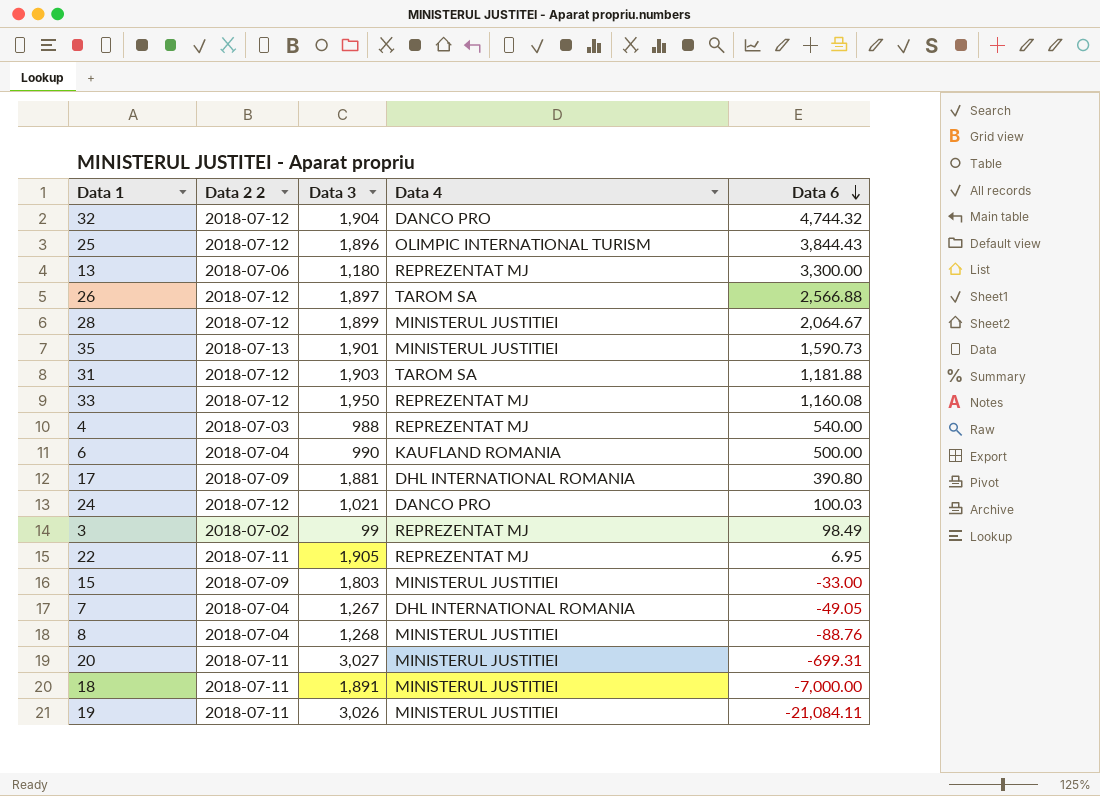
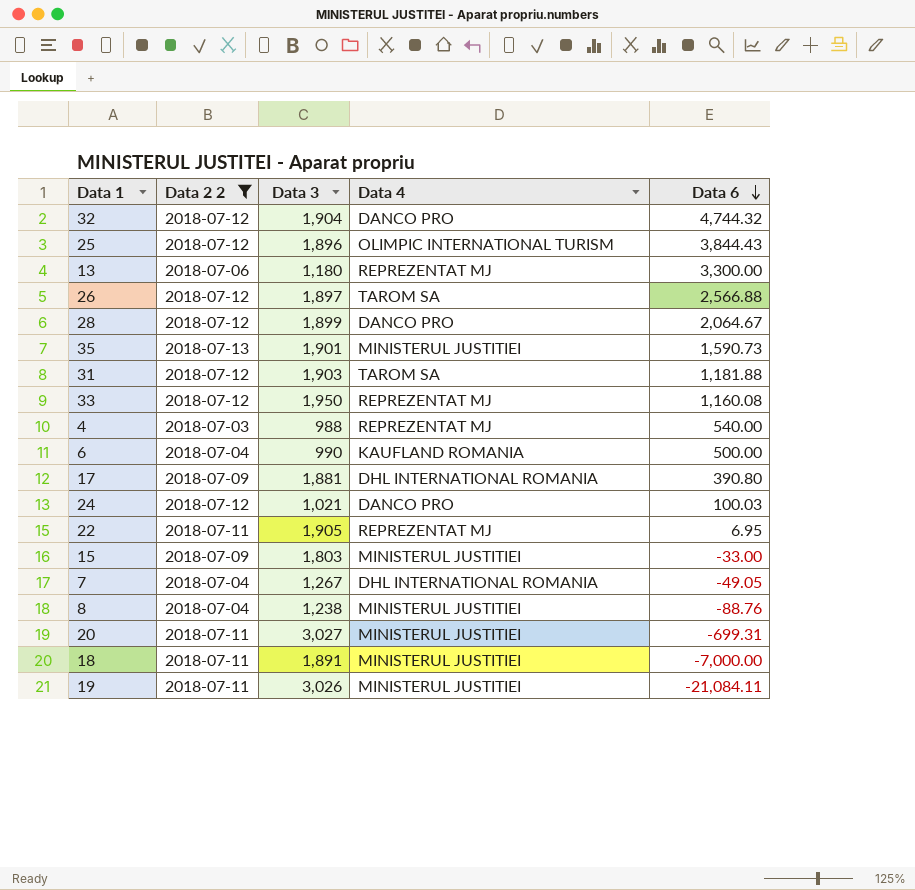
filter: none -> Data 2 2 != 2018-07-02
28 | Data 4: MINISTERUL JUSTITIEI -> DANCO PRO
8 | Data 3: 1,268 -> 1,238

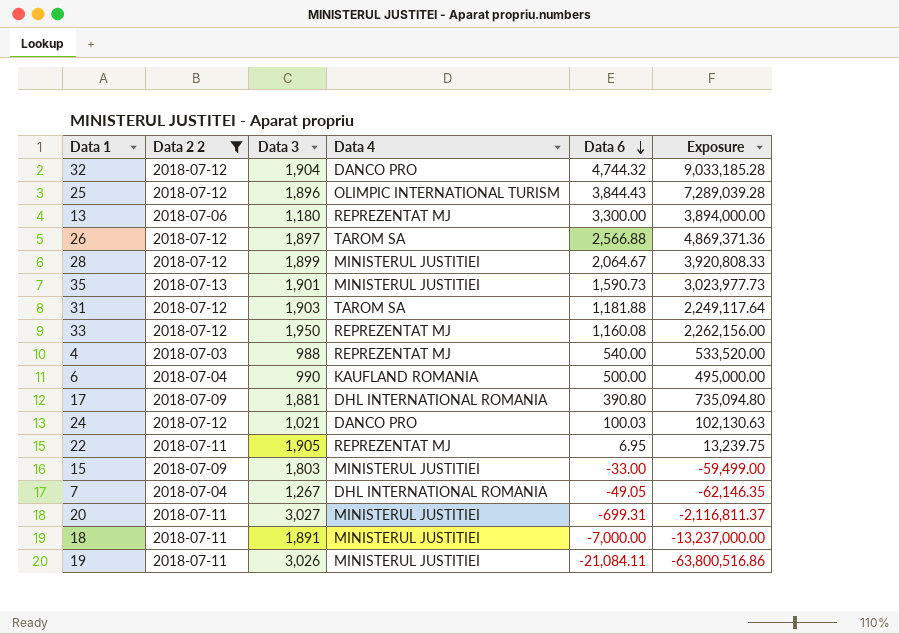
column Exposure | formula: none -> [Data 3] * [Data 6]
row 8: 2018-07-04 | 1,238 | MINISTERUL JUSTITIEI | -88.76 -> none
28 | Data 4: DANCO PRO -> MINISTERUL JUSTITIEI

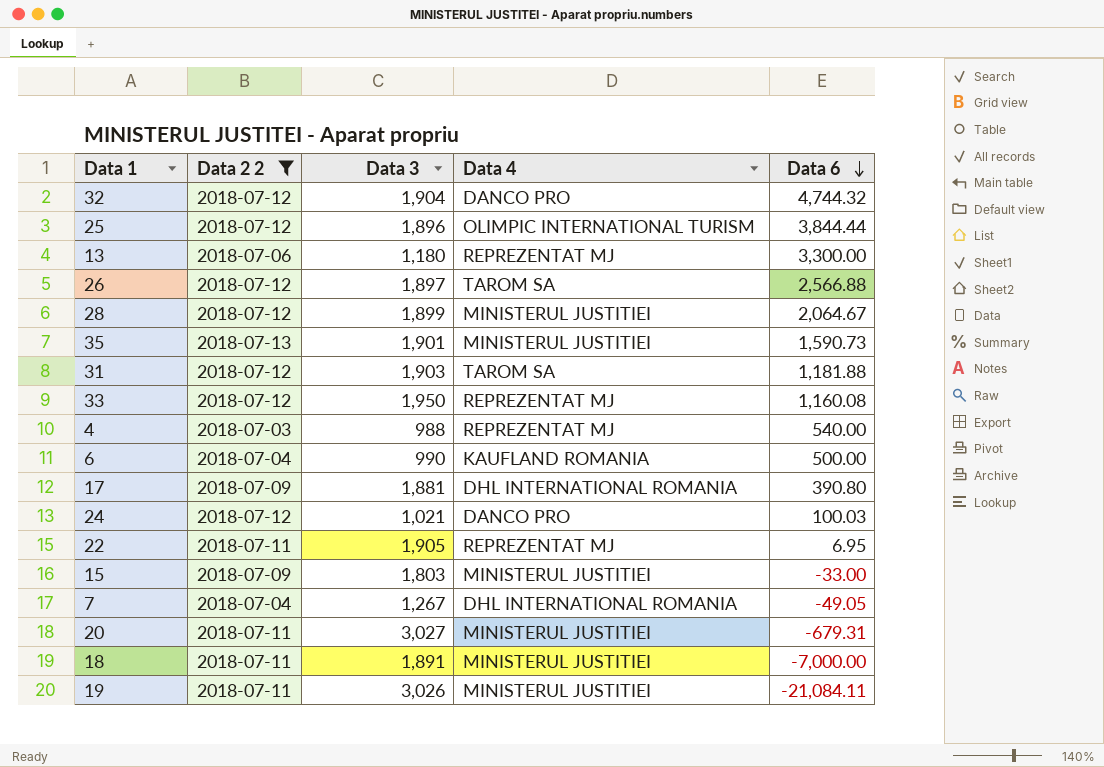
column Exposure | formula: [Data 3] * [Data 6] -> none
25 | Data 6: 3,844.43 -> 3,844.44
20 | Data 6: -699.31 -> -679.31

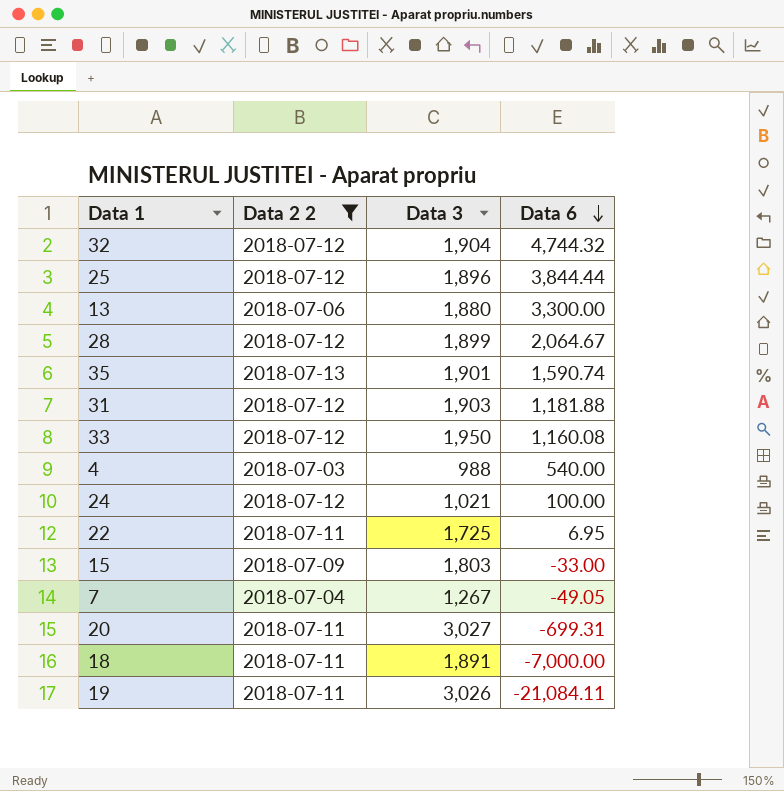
column Data 4 | position: 4 -> none
row 26: 2018-07-12 | 1,897 | TAROM SA | 2,566.88 -> none
row 6: 2018-07-04 | 990 | KAUFLAND ROMANIA | 500.00 -> none
row 17: 2018-07-09 | 1,881 | DHL INTERNATIONAL ROMANIA | 390.80 -> none
13 | Data 3: 1,180 -> 1,880
35 | Data 6: 1,590.73 -> 1,590.74
24 | Data 6: 100.03 -> 100.00
22 | Data 3: 1,905 -> 1,725
20 | Data 6: -679.31 -> -699.31

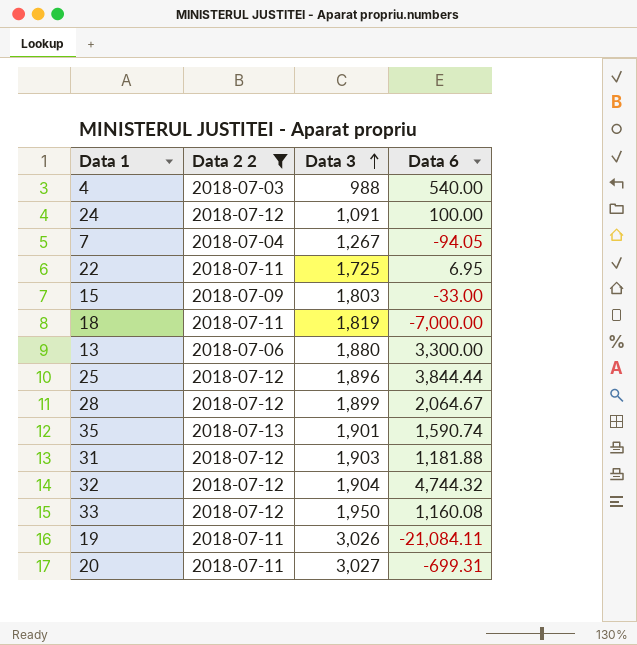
row order: Data 6 descending -> Data 3 ascending
24 | Data 3: 1,021 -> 1,091
7 | Data 6: -49.05 -> -94.05
18 | Data 3: 1,891 -> 1,819

